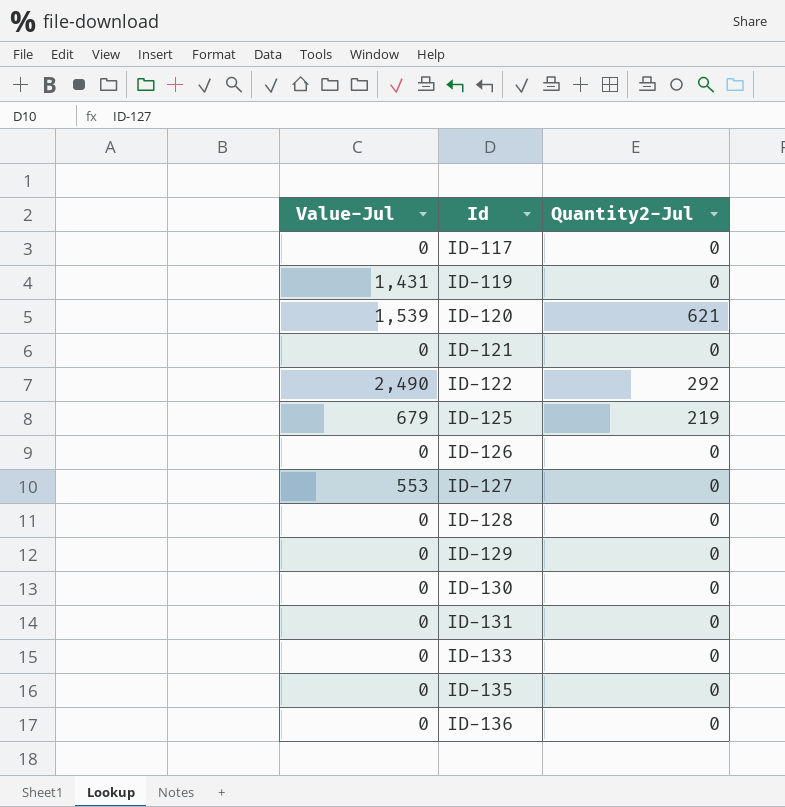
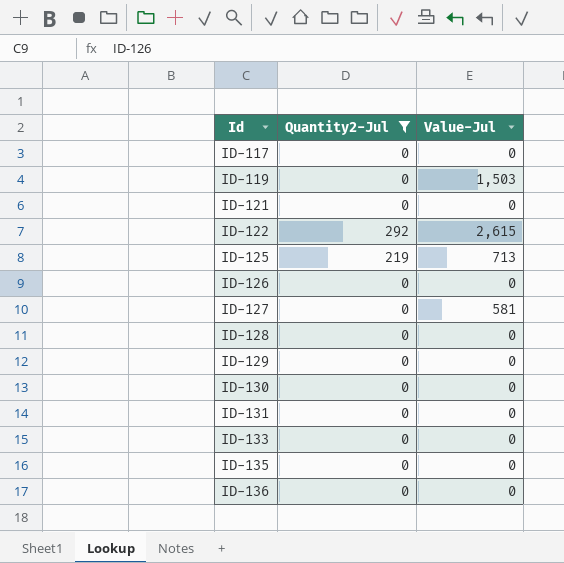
filter: none -> Quantity2-Jul != 621
column Value-Jul | position: 1 -> 3
ID-119 | Value-Jul: 1,431 -> 1,503
ID-122 | Value-Jul: 2,490 -> 2,615
ID-125 | Value-Jul: 679 -> 713
ID-127 | Value-Jul: 553 -> 581

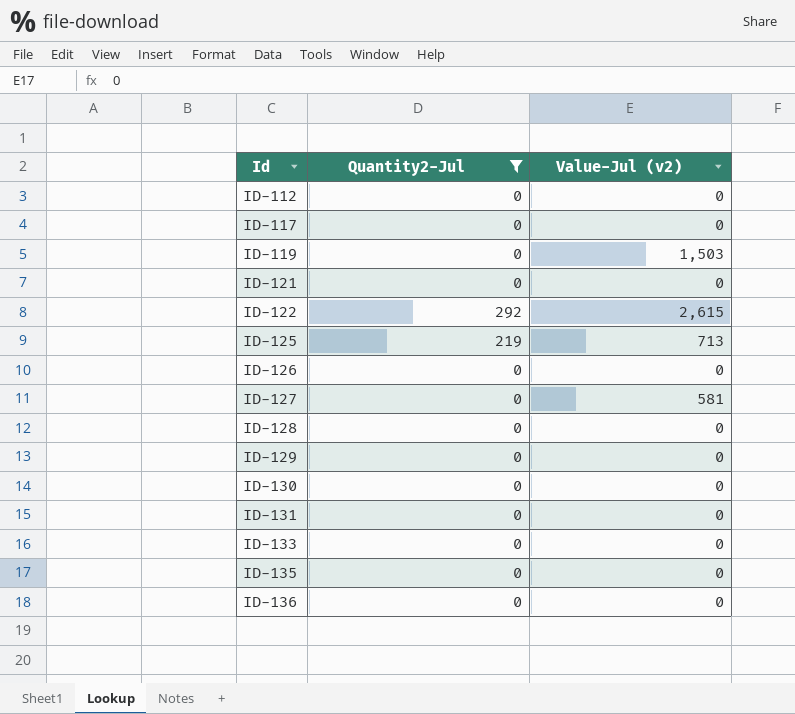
column name: Value-Jul -> Value-Jul (v2)
row ID-112: none -> 0 | 0

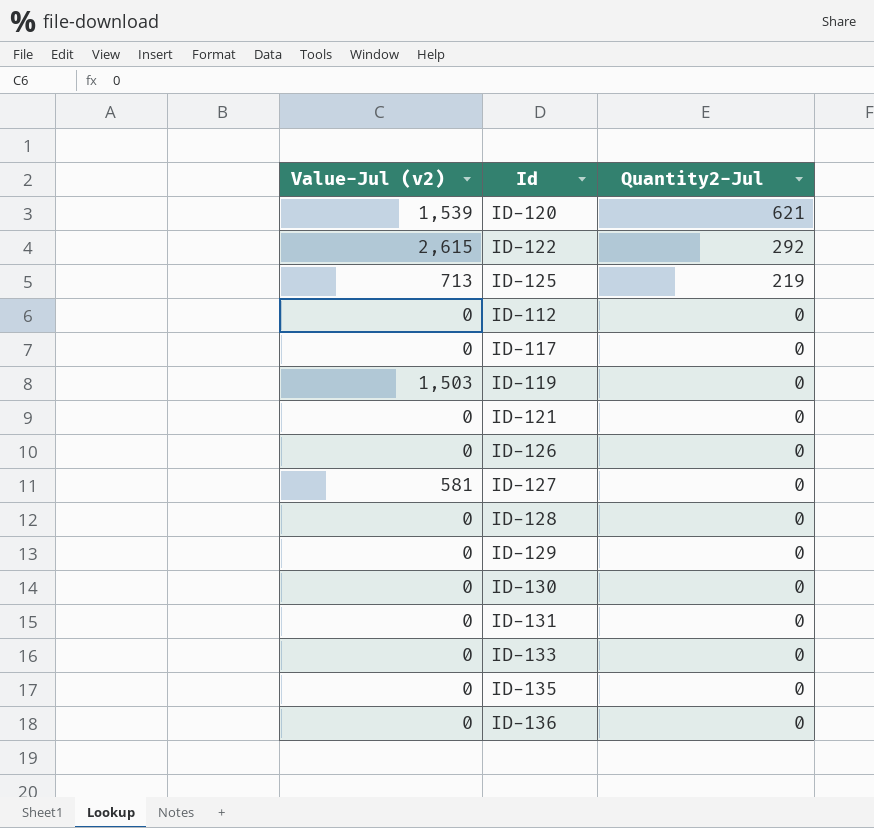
filter: Quantity2-Jul != 621 -> none
row order: Id ascending -> Quantity2-Jul descending
column Value-Jul (v2) | position: 3 -> 1

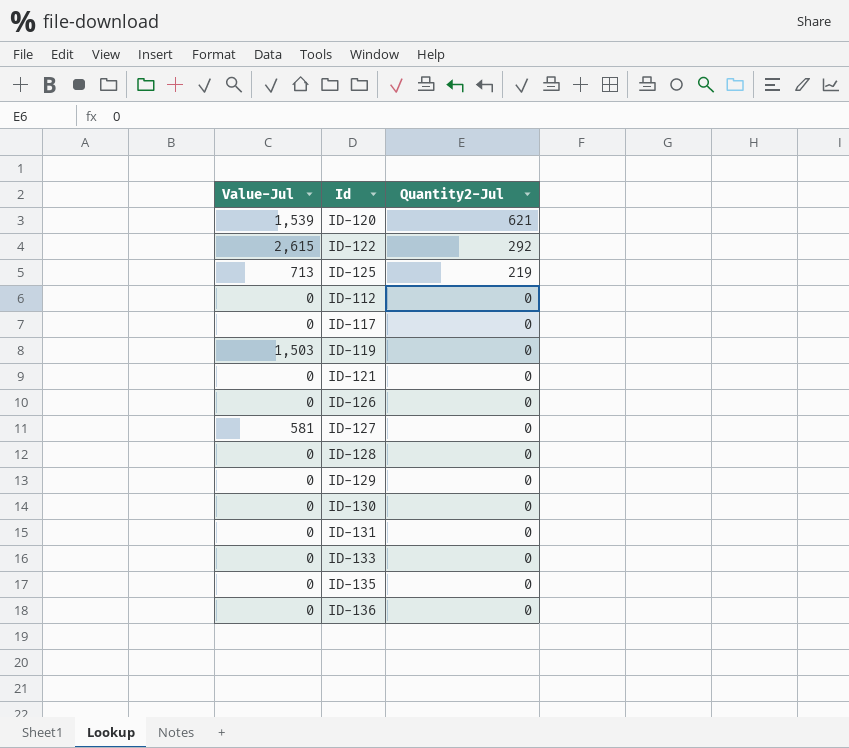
column name: Value-Jul (v2) -> Value-Jul

